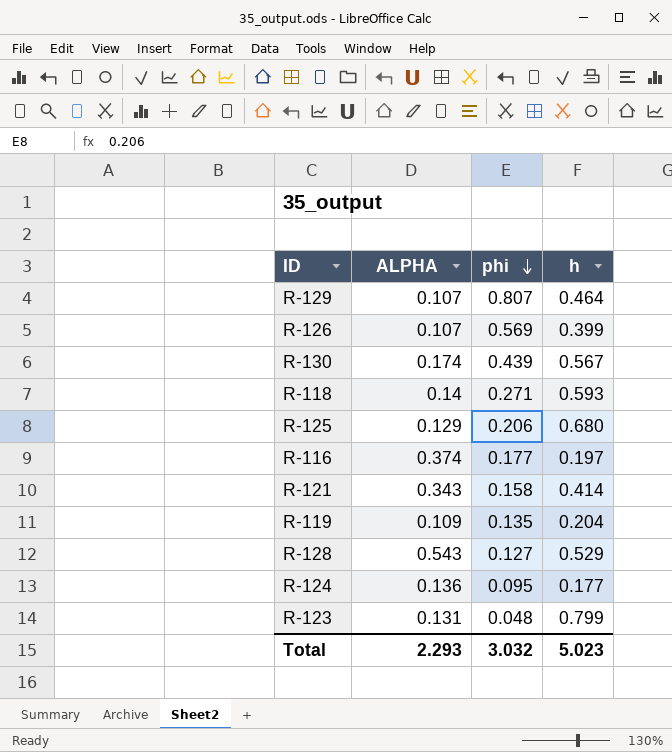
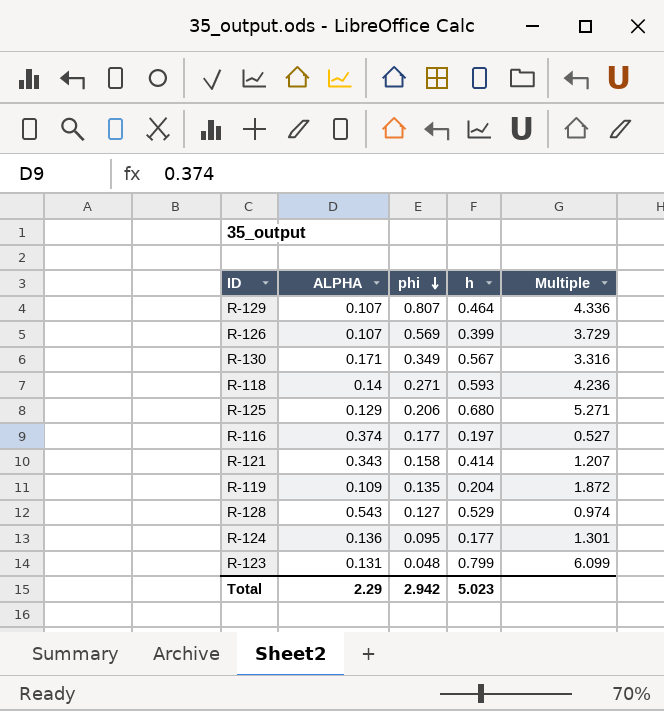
column Multiple | formula: none -> [h] / [ALPHA]
R-130 | ALPHA: 0.174 -> 0.171
R-130 | phi: 0.439 -> 0.349
Total | ALPHA: 2.293 -> 2.29
Total | phi: 3.032 -> 2.942

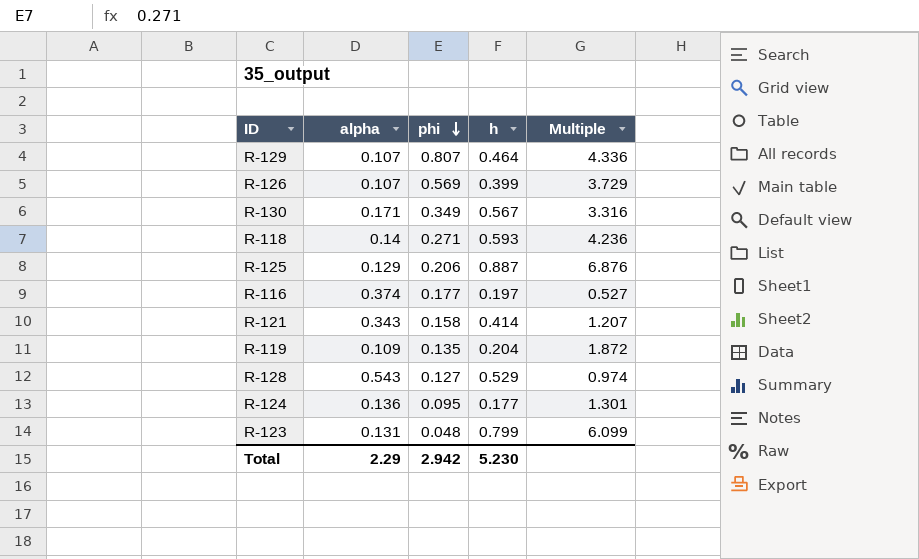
column name: ALPHA -> alpha
R-125 | h: 0.680 -> 0.887
R-125 | Multiple: 5.271 -> 6.876
Total | h: 5.023 -> 5.230

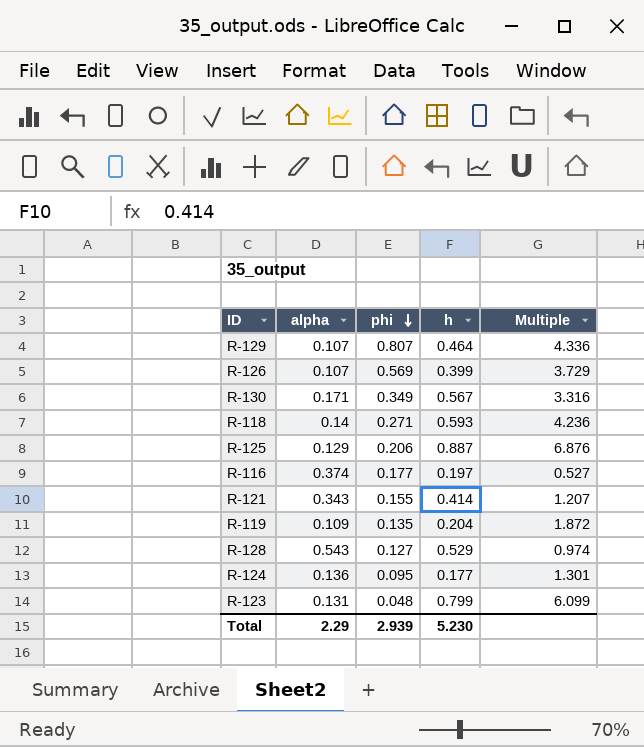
R-121 | phi: 0.158 -> 0.155
Total | phi: 2.942 -> 2.939

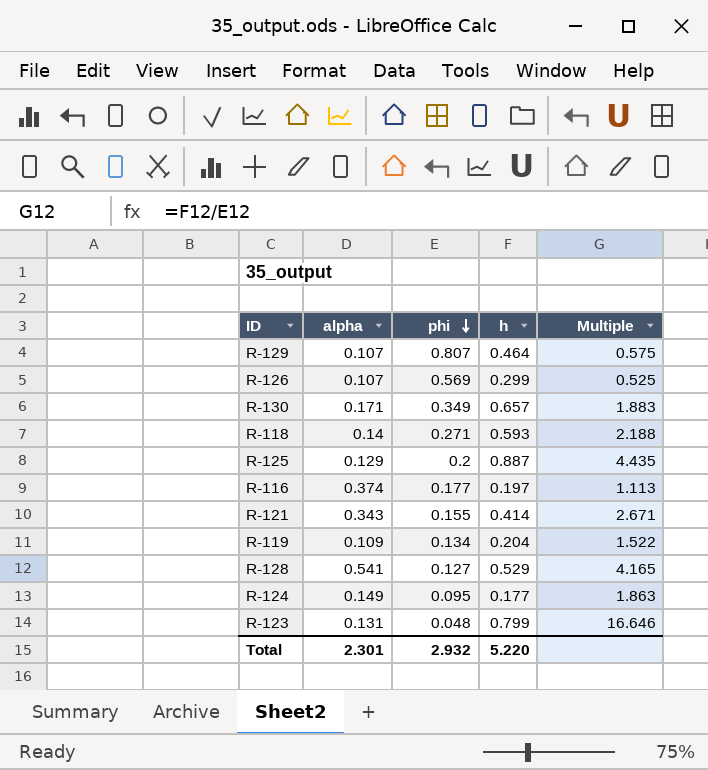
column Multiple | formula: [h] / [alpha] -> [h] / [phi]
R-126 | h: 0.399 -> 0.299
R-130 | h: 0.567 -> 0.657
R-125 | phi: 0.206 -> 0.2
R-119 | phi: 0.135 -> 0.134
R-128 | alpha: 0.543 -> 0.541
R-124 | alpha: 0.136 -> 0.149
Total | alpha: 2.29 -> 2.301
Total | phi: 2.939 -> 2.932
Total | h: 5.230 -> 5.220

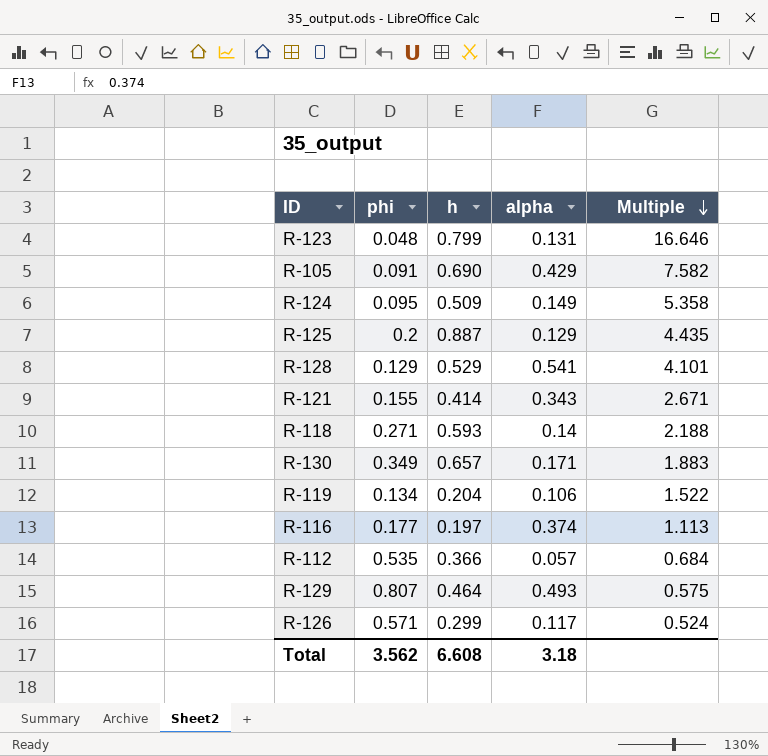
row order: phi descending -> Multiple descending
column alpha | position: 2 -> 4
row R-105: none -> 0.091 | 0.690 | 0.429 | 7.582
R-124 | h: 0.177 -> 0.509
R-124 | Multiple: 1.863 -> 5.358
R-128 | phi: 0.127 -> 0.129
R-128 | Multiple: 4.165 -> 4.101
R-119 | alpha: 0.109 -> 0.106
row R-112: none -> 0.535 | 0.366 | 0.057 | 0.684
R-129 | alpha: 0.107 -> 0.493
R-126 | phi: 0.569 -> 0.571
R-126 | alpha: 0.107 -> 0.117
R-126 | Multiple: 0.525 -> 0.524
Total | phi: 2.932 -> 3.562
Total | h: 5.220 -> 6.608
Total | alpha: 2.301 -> 3.18

